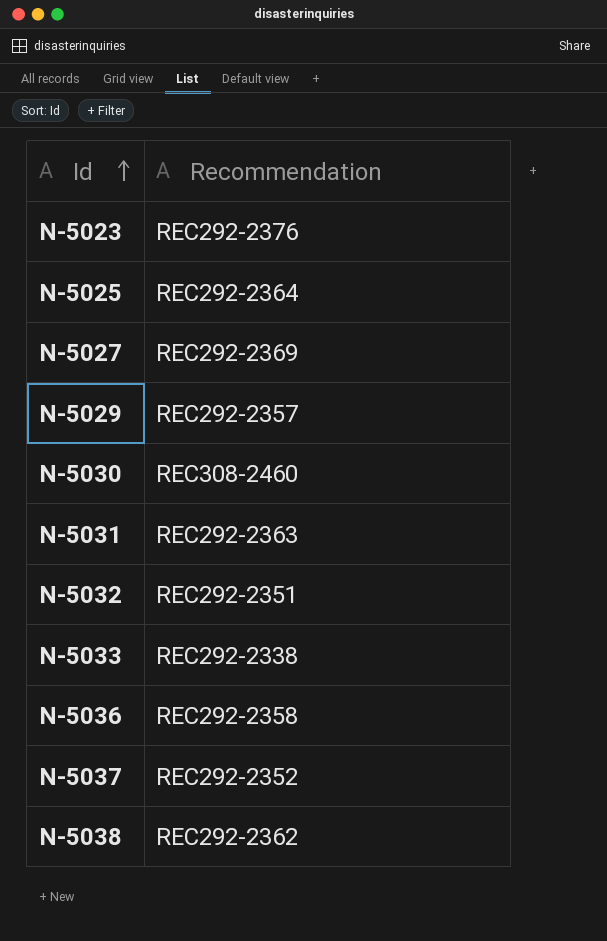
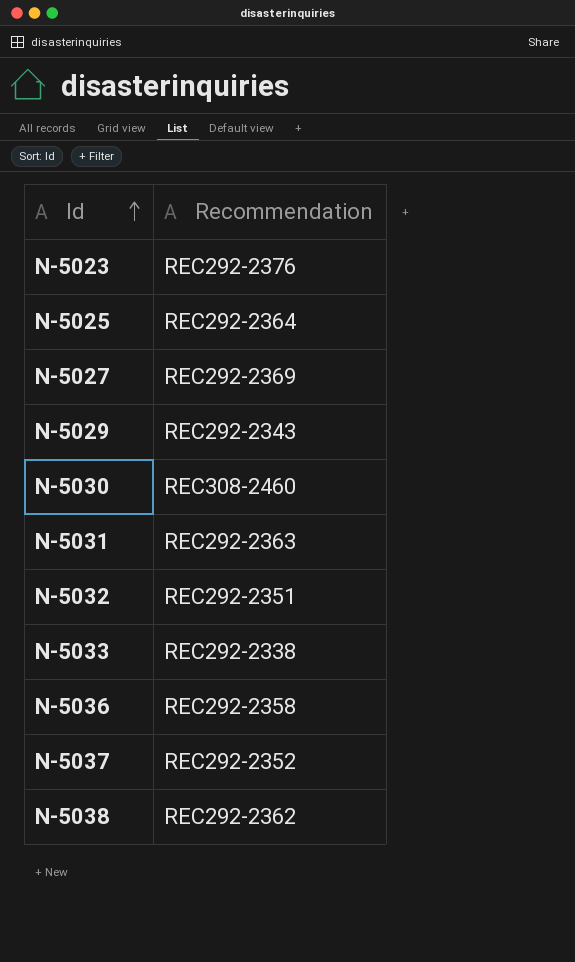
N-5029 | Recommendation: REC292-2357 -> REC292-2343

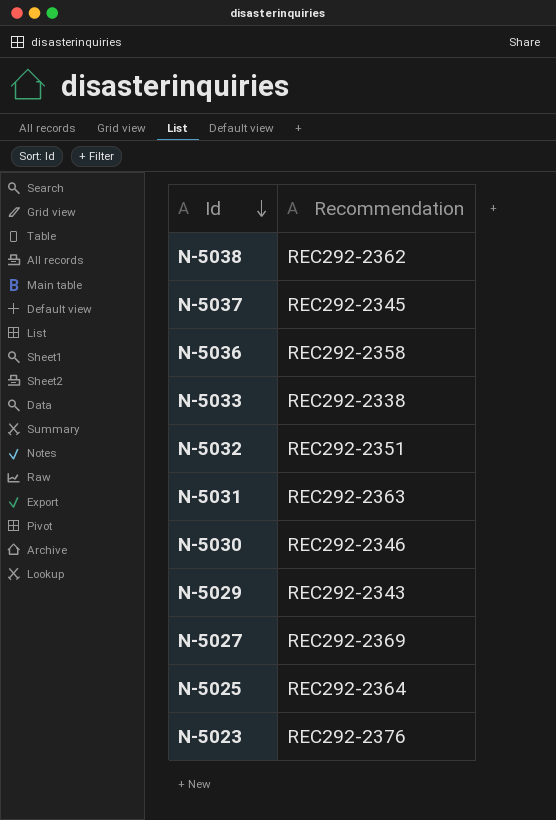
row order: Id ascending -> Id descending
N-5037 | Recommendation: REC292-2352 -> REC292-2345
N-5030 | Recommendation: REC308-2460 -> REC292-2346

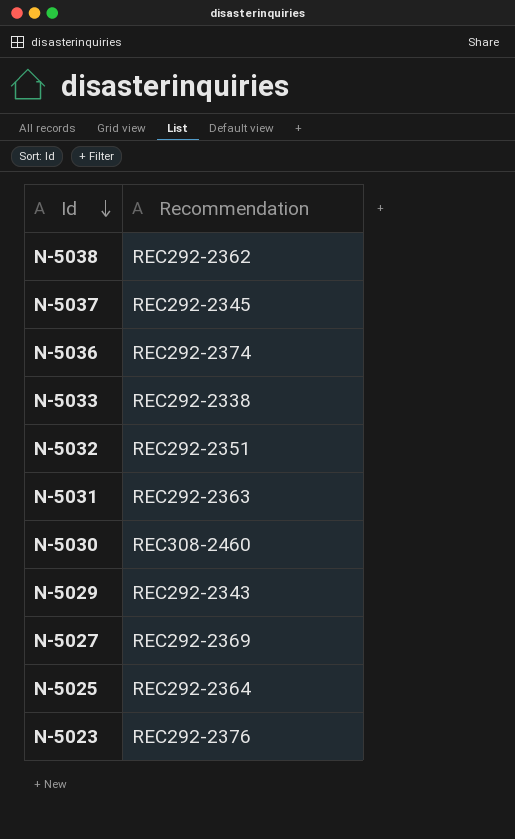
N-5036 | Recommendation: REC292-2358 -> REC292-2374
N-5030 | Recommendation: REC292-2346 -> REC308-2460

